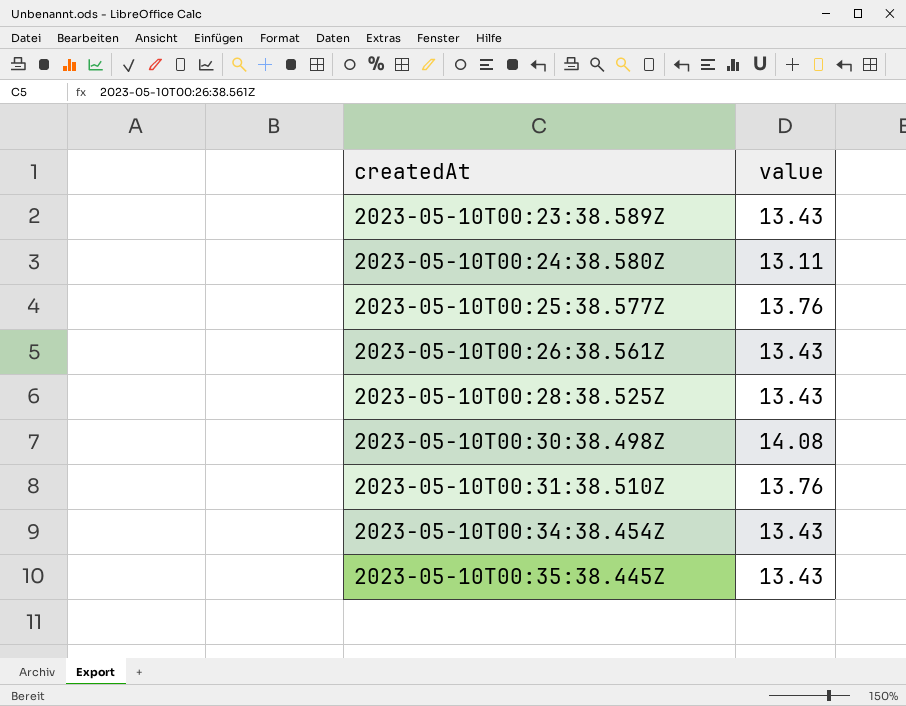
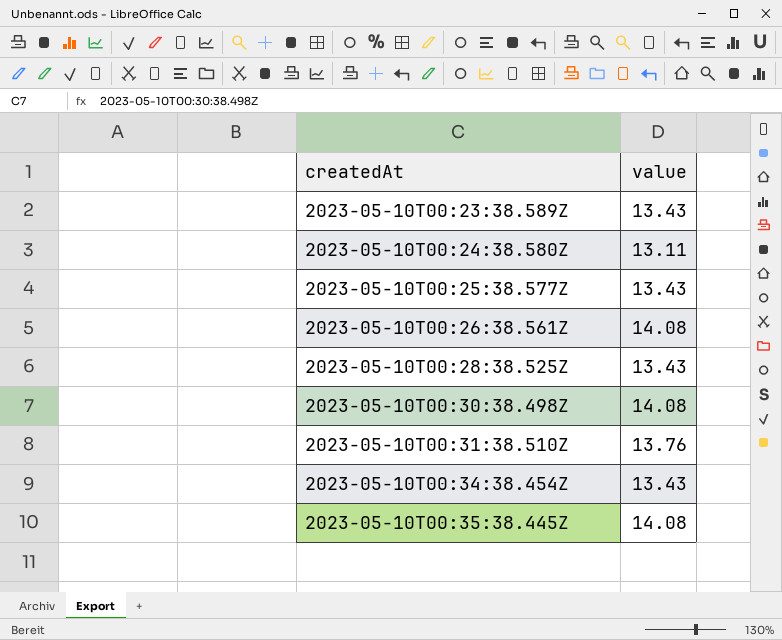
2023-05-10T00:25:38.577Z | value: 13.76 -> 13.43
2023-05-10T00:26:38.561Z | value: 13.43 -> 14.08
2023-05-10T00:35:38.445Z | value: 13.43 -> 14.08

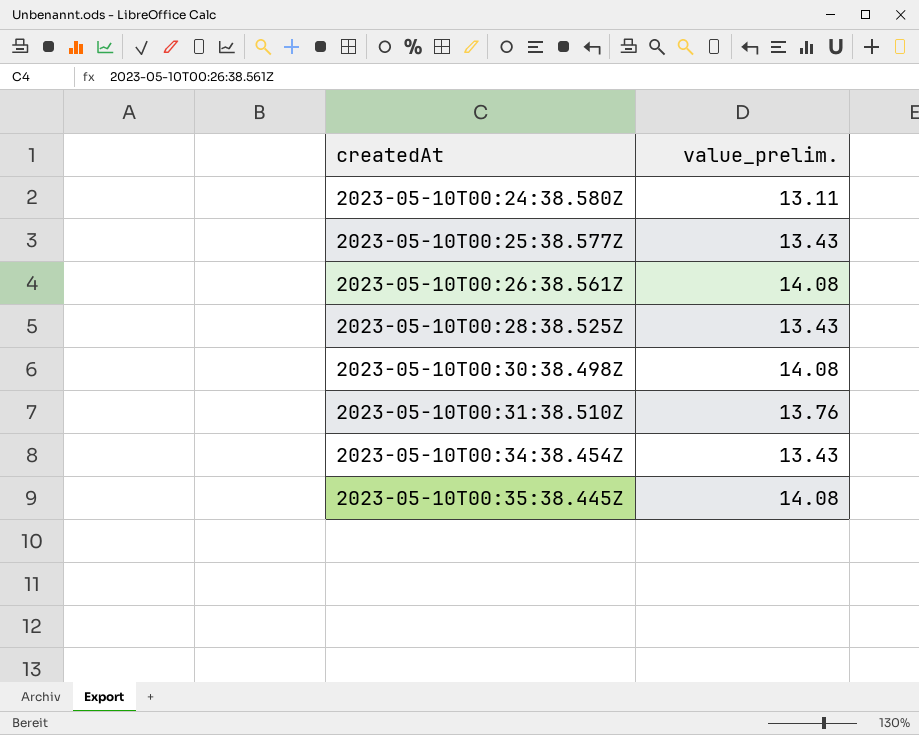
column name: value -> value_prelim.
row 2023-05-10T00:23:38.589Z: 13.43 -> none

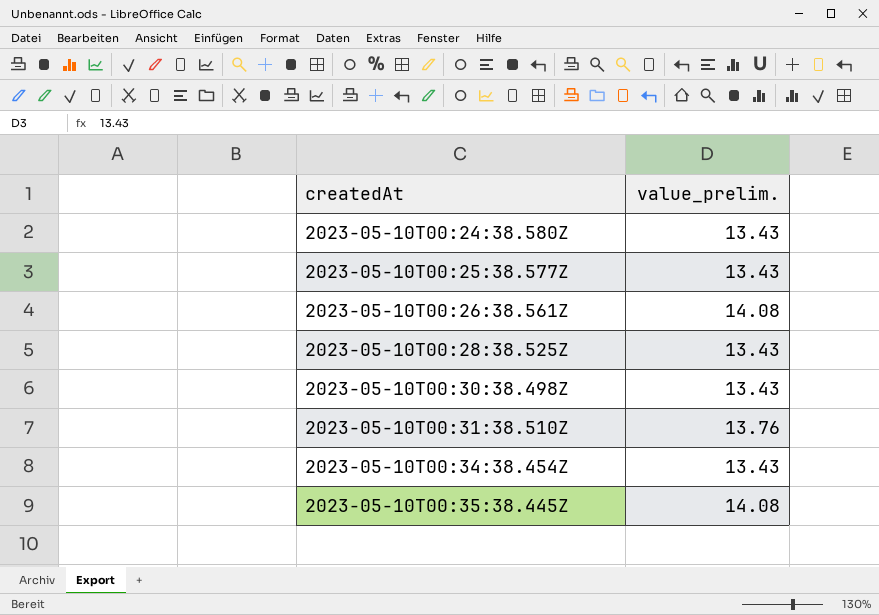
2023-05-10T00:24:38.580Z | value_prelim.: 13.11 -> 13.43
2023-05-10T00:30:38.498Z | value_prelim.: 14.08 -> 13.43

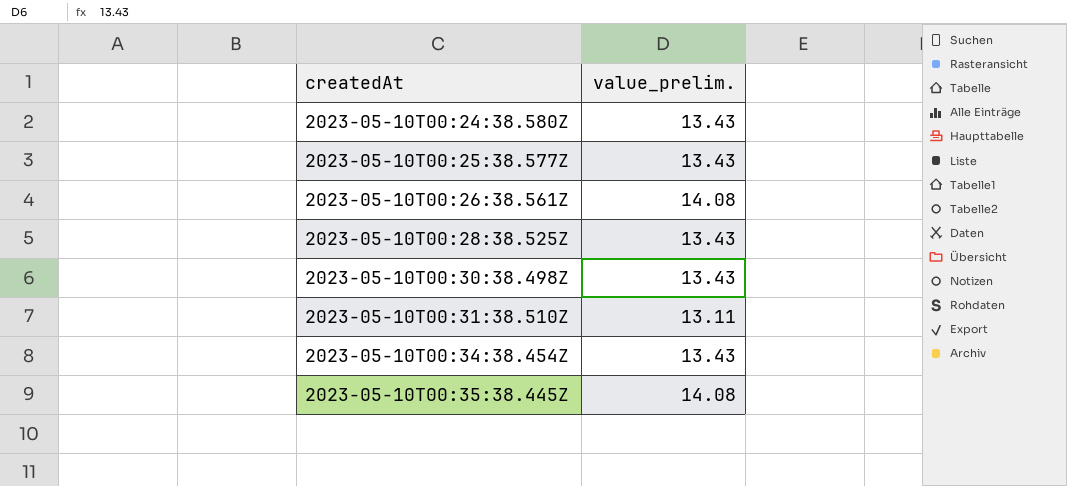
2023-05-10T00:31:38.510Z | value_prelim.: 13.76 -> 13.11

